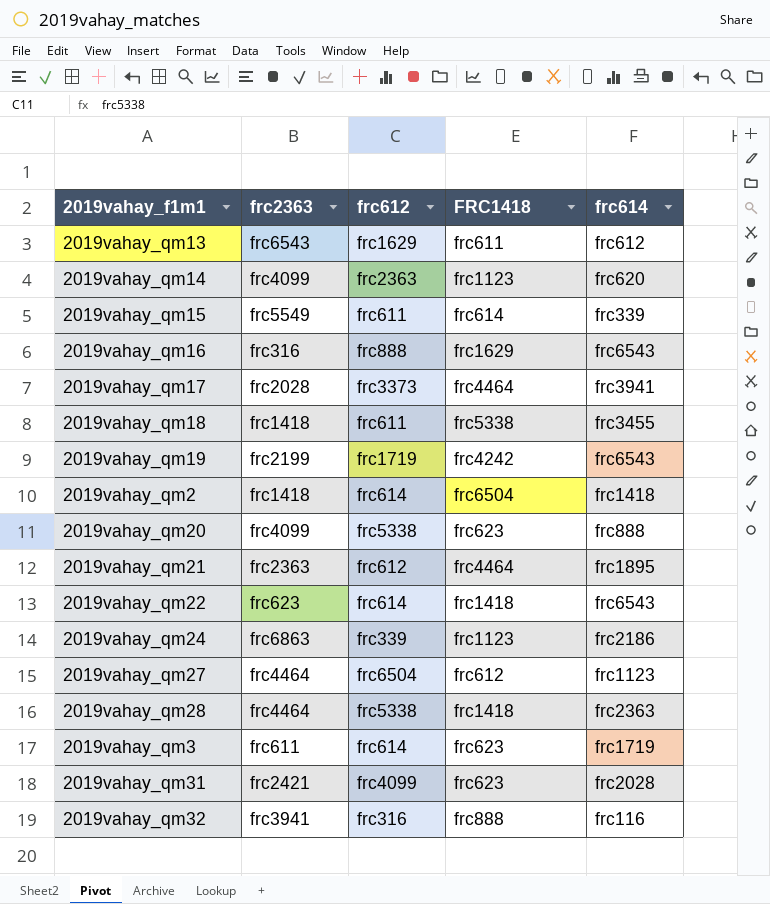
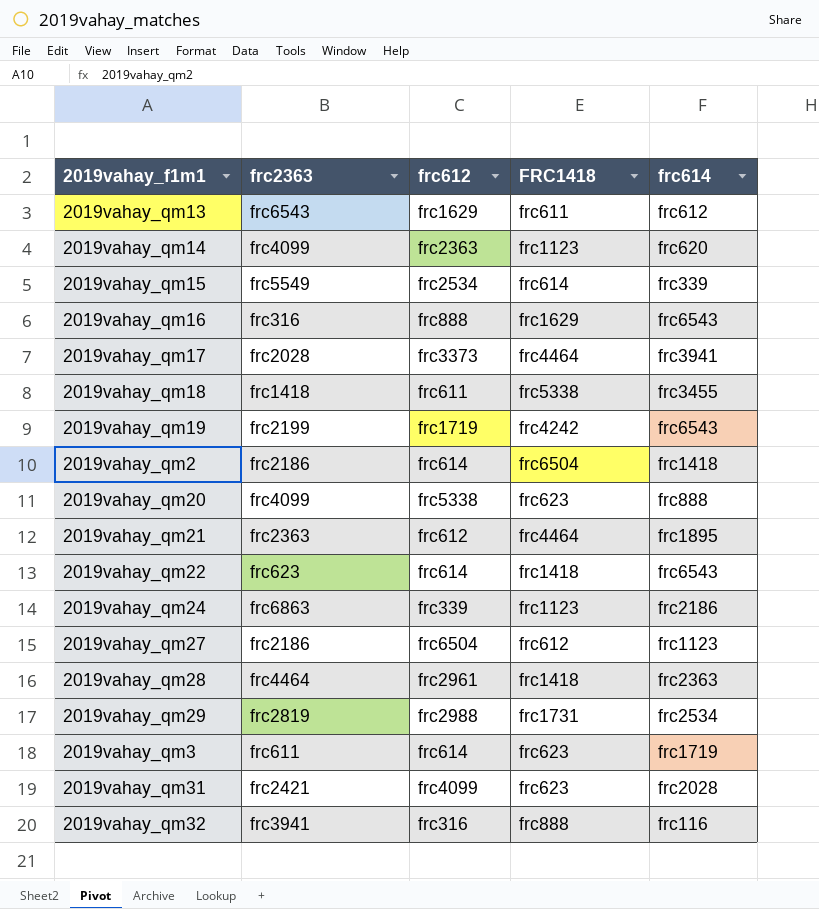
2019vahay_qm15 | frc612: frc611 -> frc2534
2019vahay_qm2 | frc2363: frc1418 -> frc2186
2019vahay_qm27 | frc2363: frc4464 -> frc2186
2019vahay_qm28 | frc612: frc5338 -> frc2961
row 2019vahay_qm29: none -> frc2819 | frc2988 | frc1731 | frc2534

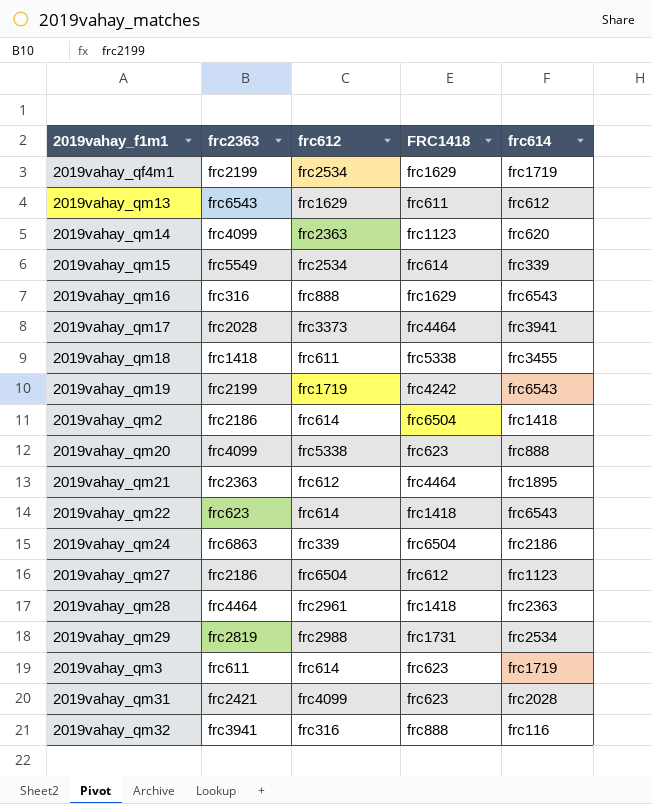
row 2019vahay_qf4m1: none -> frc2199 | frc2534 | frc1629 | frc1719
2019vahay_qm24 | FRC1418: frc1123 -> frc6504

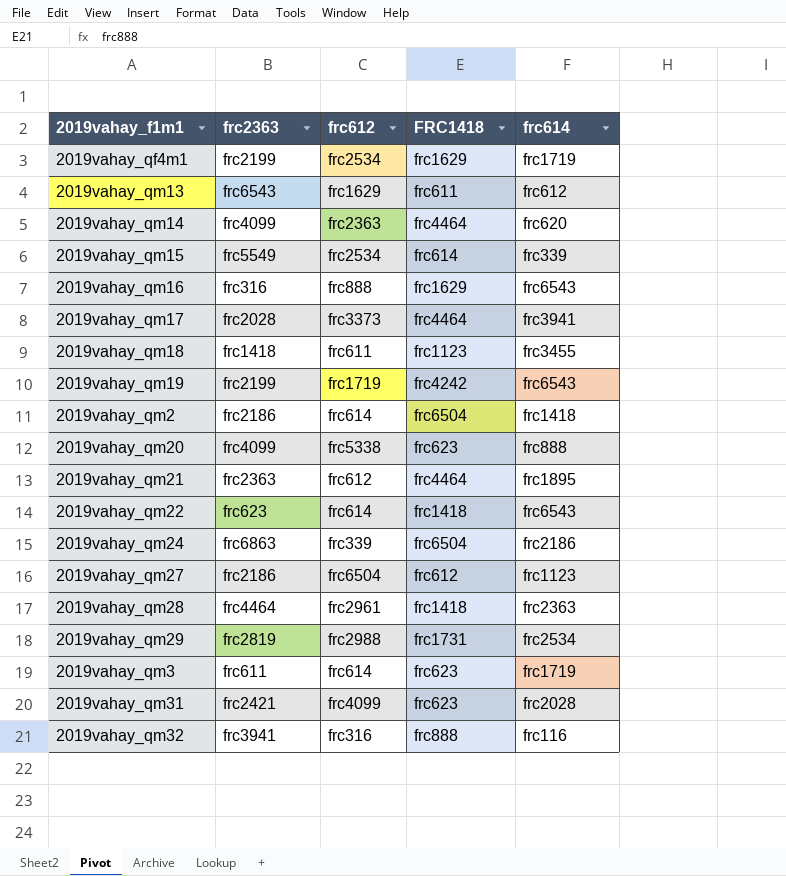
2019vahay_qm14 | FRC1418: frc1123 -> frc4464
2019vahay_qm18 | FRC1418: frc5338 -> frc1123

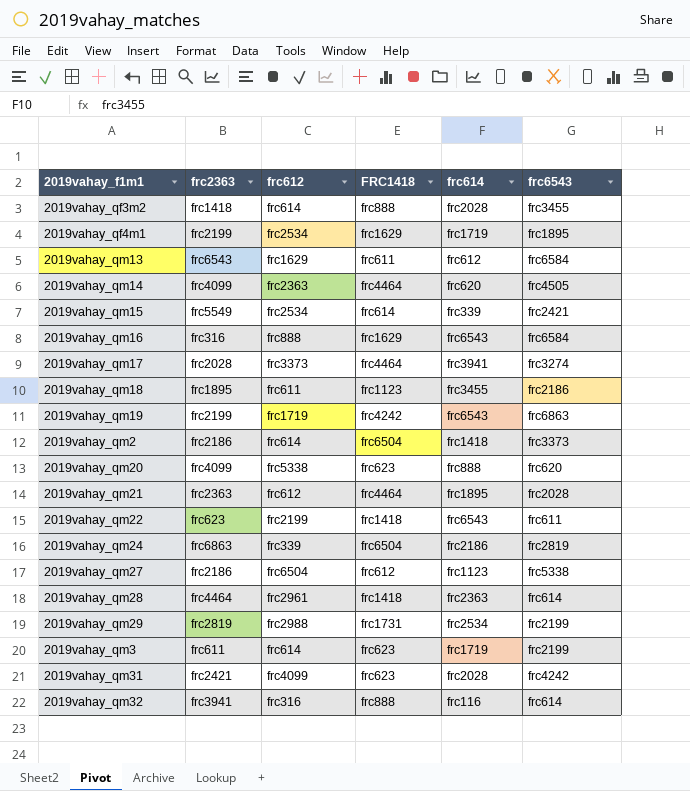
column frc6543 | position: none -> 6
row 2019vahay_qf3m2: none -> frc1418 | frc614 | frc888 | frc2028 | frc3455
2019vahay_qm18 | frc2363: frc1418 -> frc1895
2019vahay_qm22 | frc612: frc614 -> frc2199

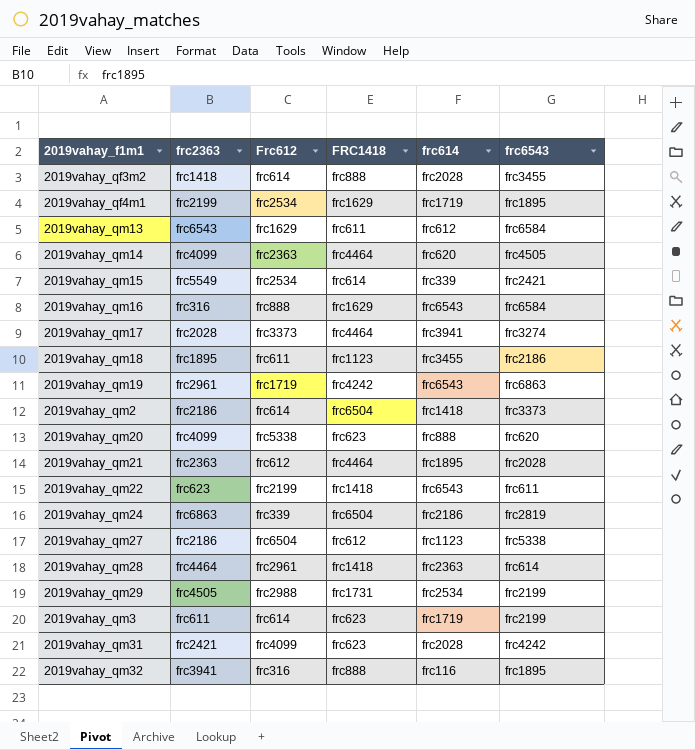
column name: frc612 -> Frc612
2019vahay_qm19 | frc2363: frc2199 -> frc2961
2019vahay_qm29 | frc2363: frc2819 -> frc4505
2019vahay_qm32 | frc6543: frc614 -> frc1895

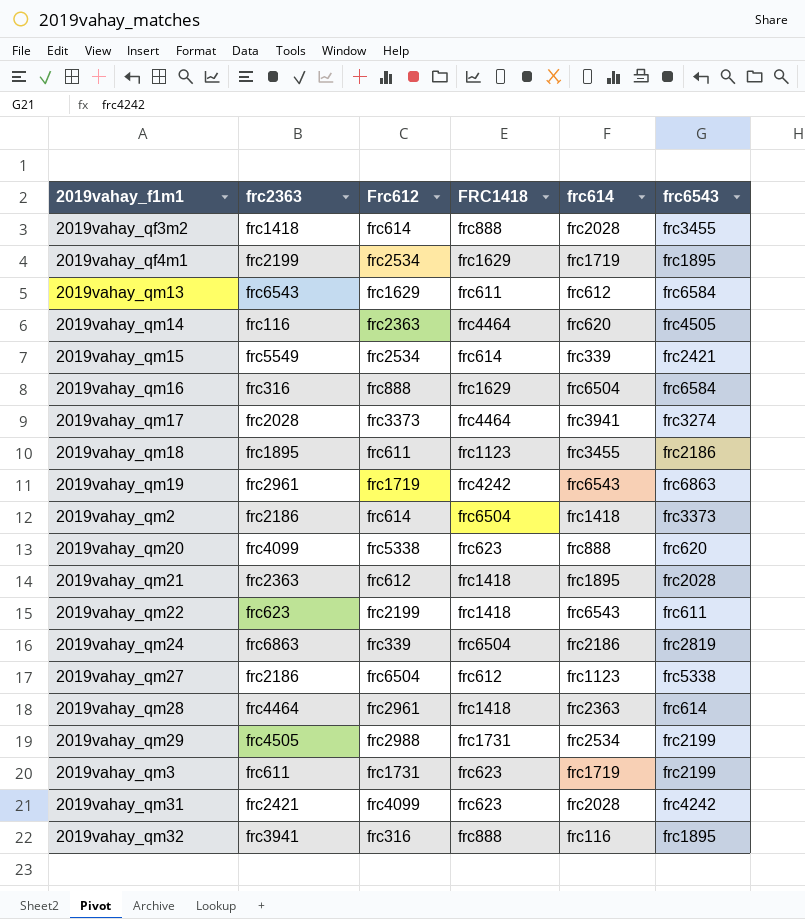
2019vahay_qm14 | frc2363: frc4099 -> frc116
2019vahay_qm16 | frc614: frc6543 -> frc6504
2019vahay_qm21 | FRC1418: frc4464 -> frc1418
2019vahay_qm3 | Frc612: frc614 -> frc1731

